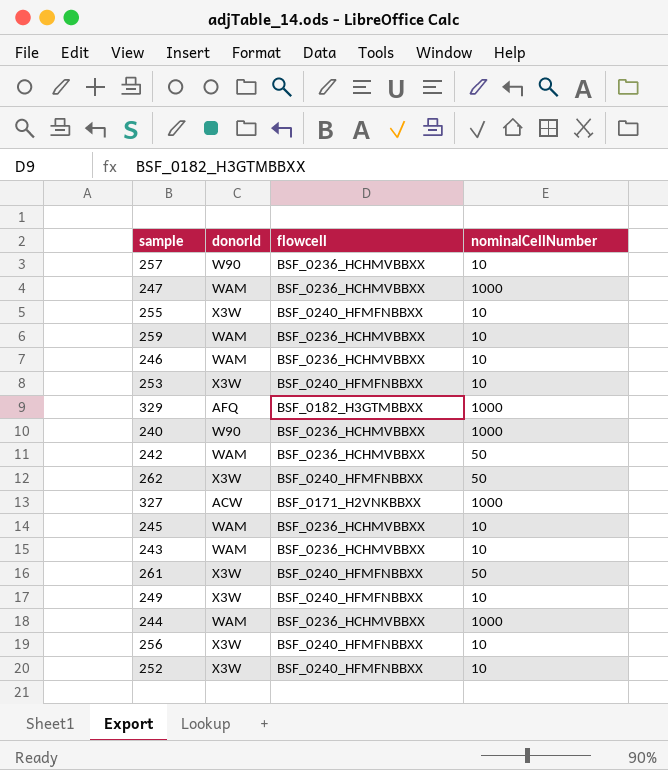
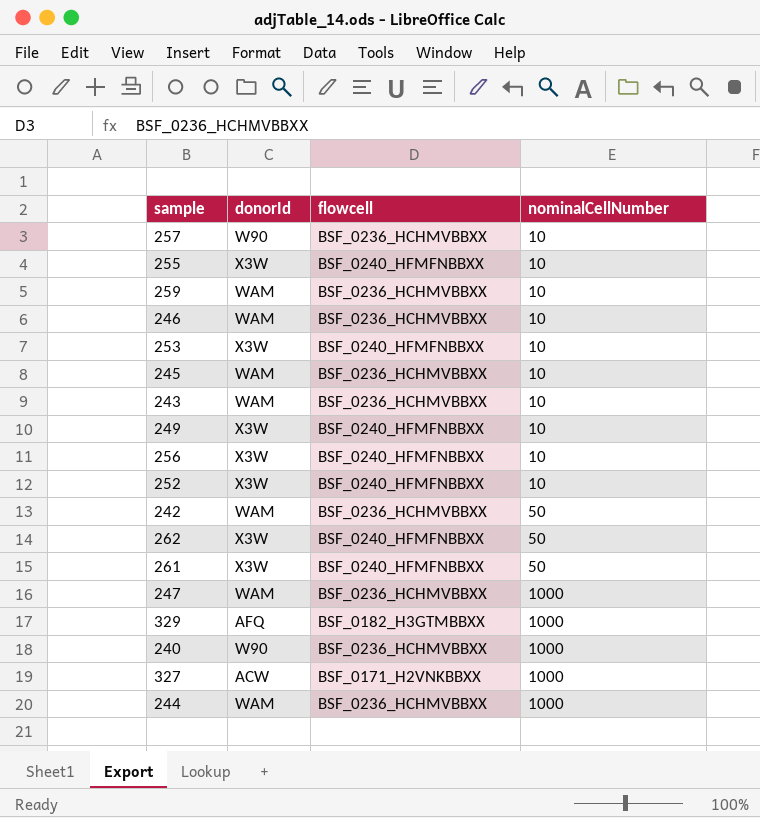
row order: none -> nominalCellNumber ascending

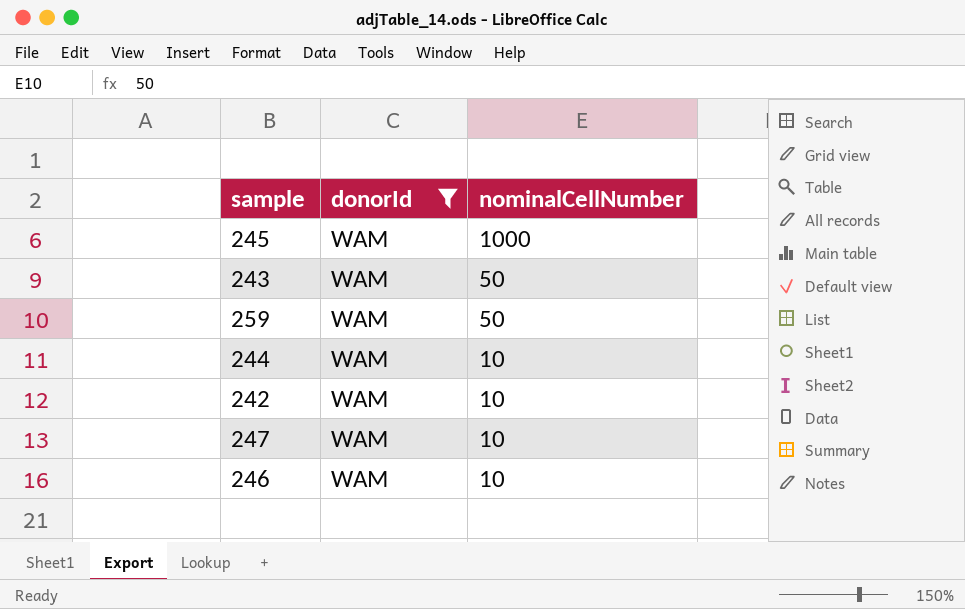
filter: none -> donorId = WAM
row order: nominalCellNumber ascending -> nominalCellNumber descending
column flowcell | position: 3 -> none
245 | nominalCellNumber: 10 -> 1000
243 | nominalCellNumber: 10 -> 50
259 | nominalCellNumber: 10 -> 50
244 | nominalCellNumber: 1000 -> 10
242 | nominalCellNumber: 50 -> 10
247 | nominalCellNumber: 1000 -> 10

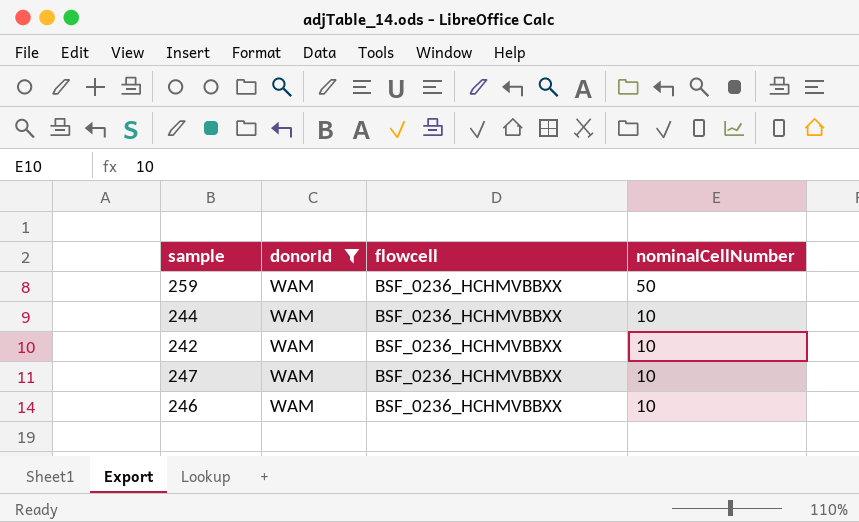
column flowcell | position: none -> 3
row 245: WAM | 1000 -> none
row 243: WAM | 50 -> none

